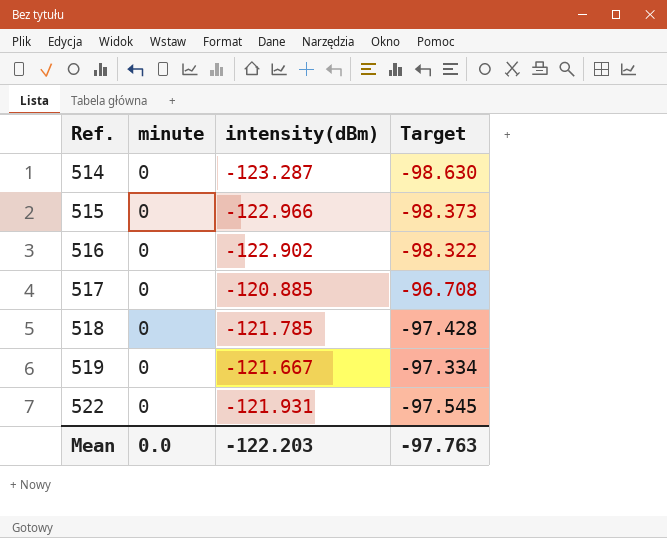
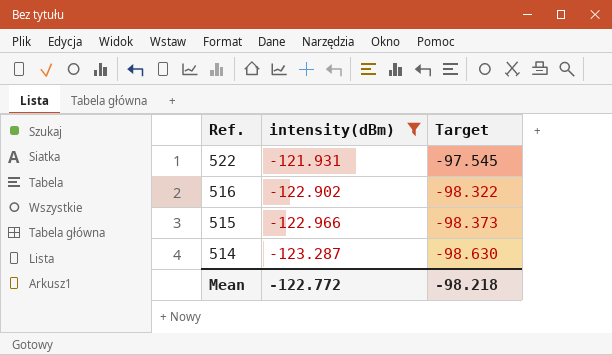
filter: none -> intensity(dBm) <= -121.931
row order: Ref. ascending -> Ref. descending
column minute | position: 2 -> none
Mean | intensity(dBm): -122.203 -> -122.772
Mean | Target: -97.763 -> -98.218

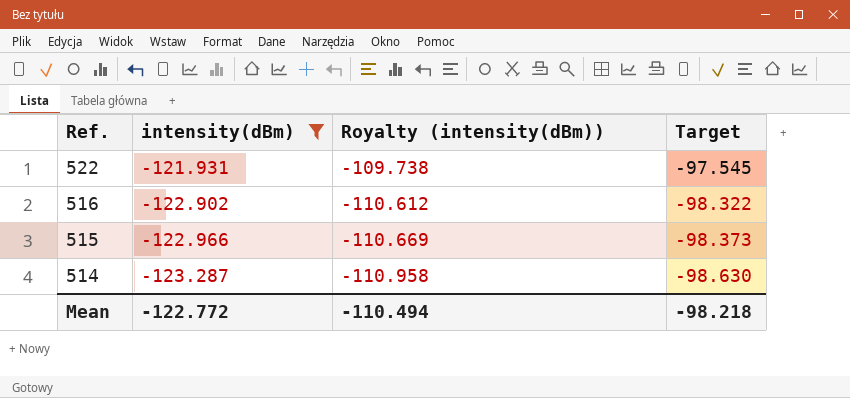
column Royalty (intensity(dBm)) | formula: none -> [intensity(dBm)] * 0.9

